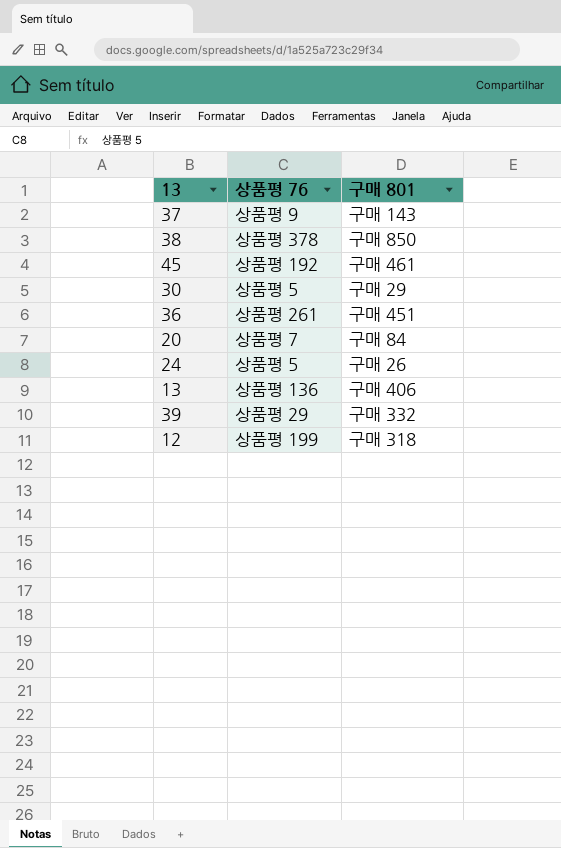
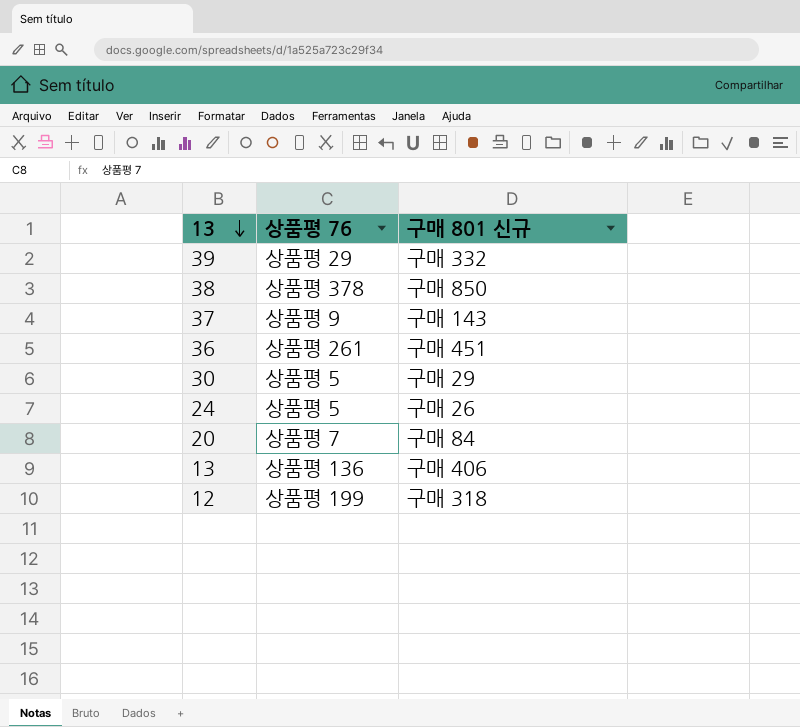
row order: none -> 13 descending
column name: 구매 801 -> 구매 801 신규
row 45: 상품평 192 | 구매 461 -> none

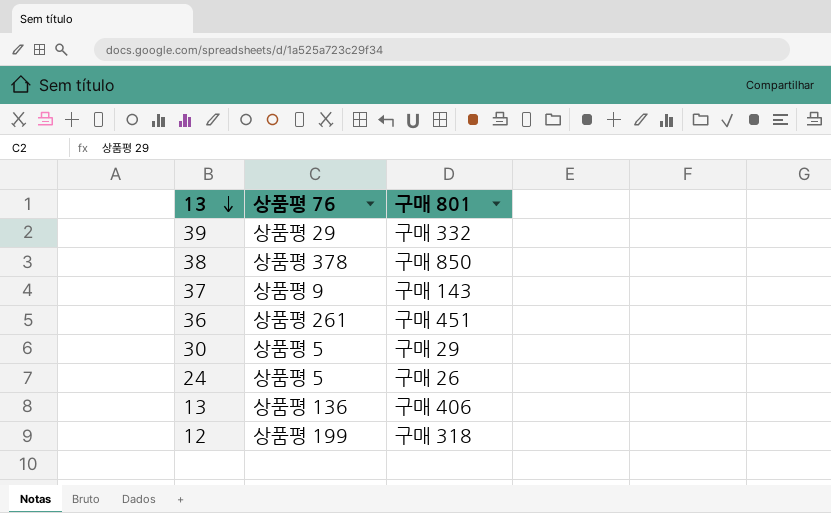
column name: 구매 801 신규 -> 구매 801
row 20: 상품평 7 | 구매 84 -> none

